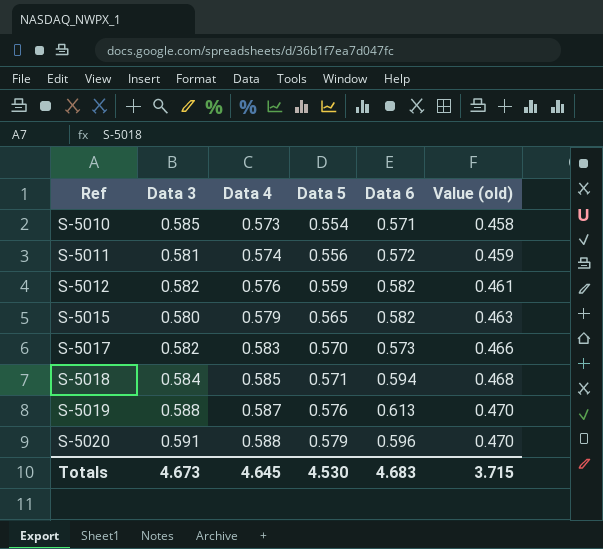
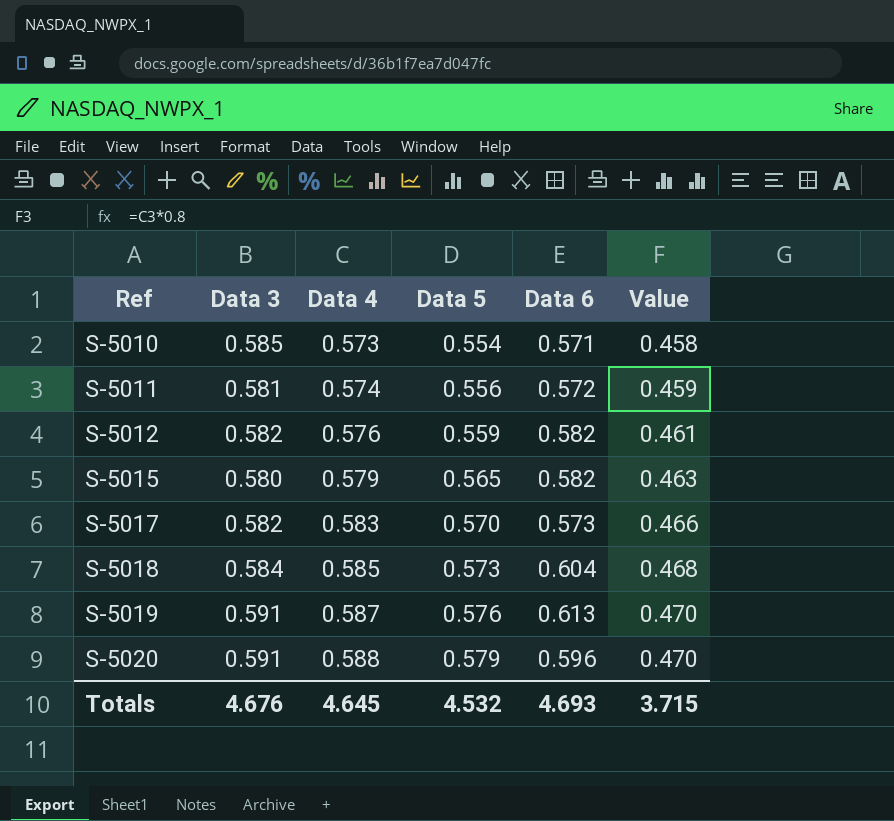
column name: Value (old) -> Value
S-5018 | Data 5: 0.571 -> 0.573
S-5018 | Data 6: 0.594 -> 0.604
S-5019 | Data 3: 0.588 -> 0.591
Totals | Data 3: 4.673 -> 4.676
Totals | Data 5: 4.530 -> 4.532
Totals | Data 6: 4.683 -> 4.693

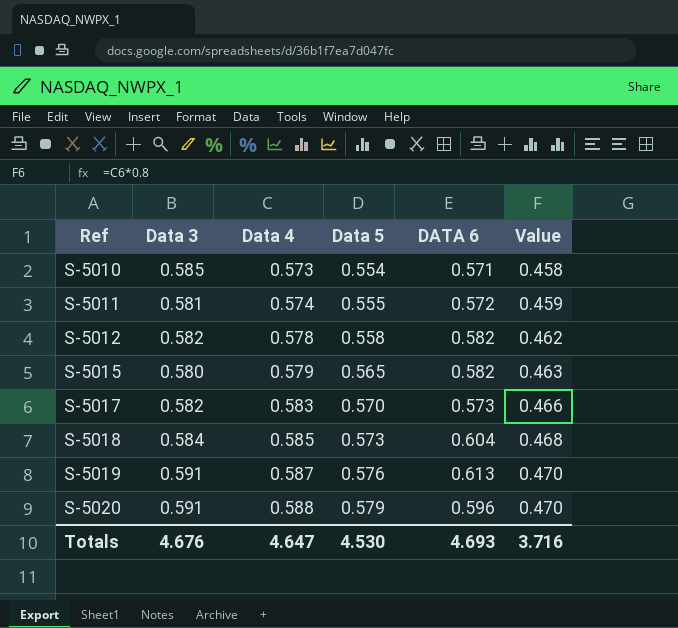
column name: Data 6 -> DATA 6
S-5011 | Data 5: 0.556 -> 0.555
S-5012 | Data 4: 0.576 -> 0.578
S-5012 | Data 5: 0.559 -> 0.558
S-5012 | Value: 0.461 -> 0.462
Totals | Data 4: 4.645 -> 4.647
Totals | Data 5: 4.532 -> 4.530
Totals | Value: 3.715 -> 3.716

